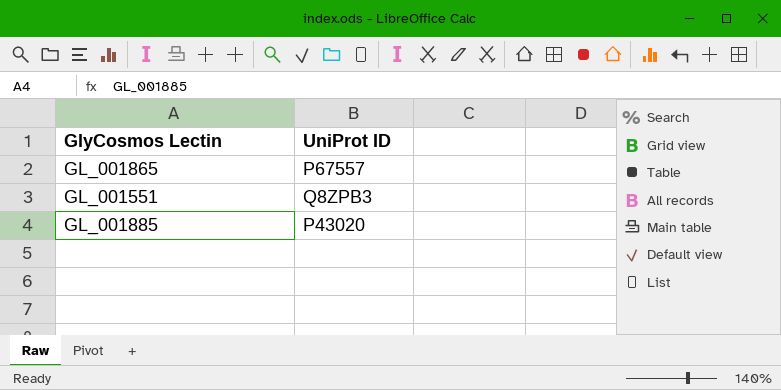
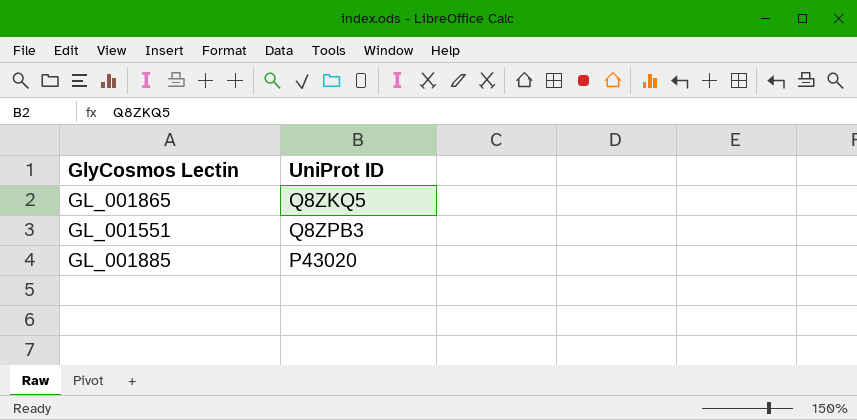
GL_001865 | UniProt ID: P67557 -> Q8ZKQ5

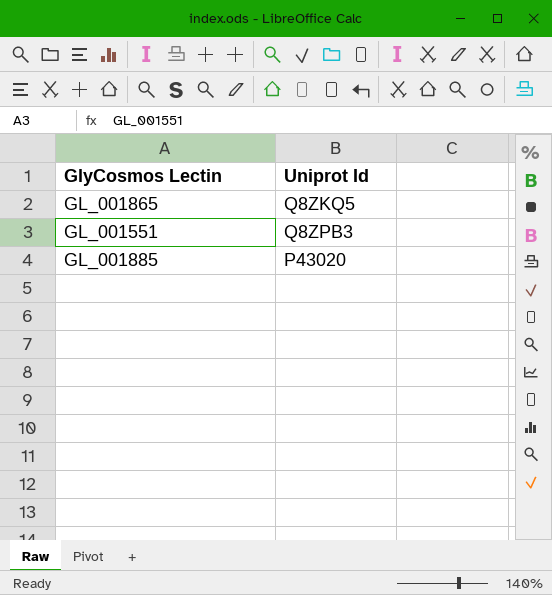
column name: UniProt ID -> Uniprot Id

